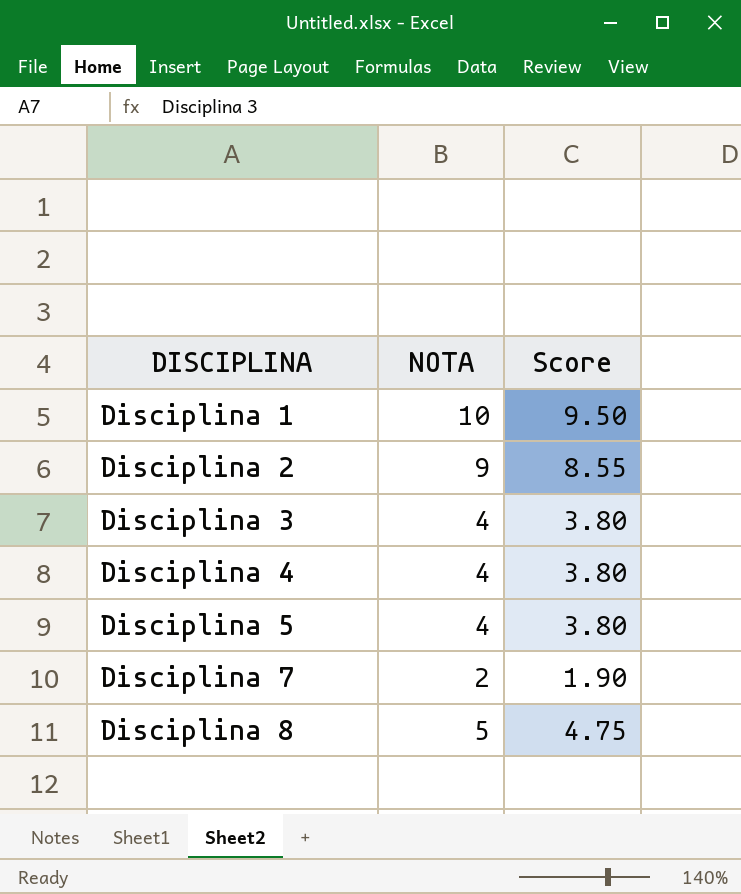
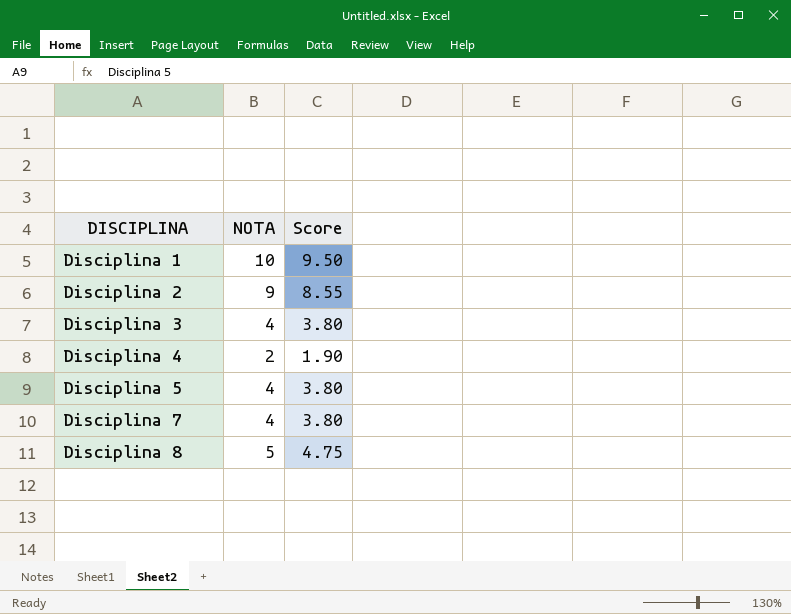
Disciplina 4 | NOTA: 4 -> 2
Disciplina 4 | Score: 3.80 -> 1.90
Disciplina 7 | NOTA: 2 -> 4
Disciplina 7 | Score: 1.90 -> 3.80

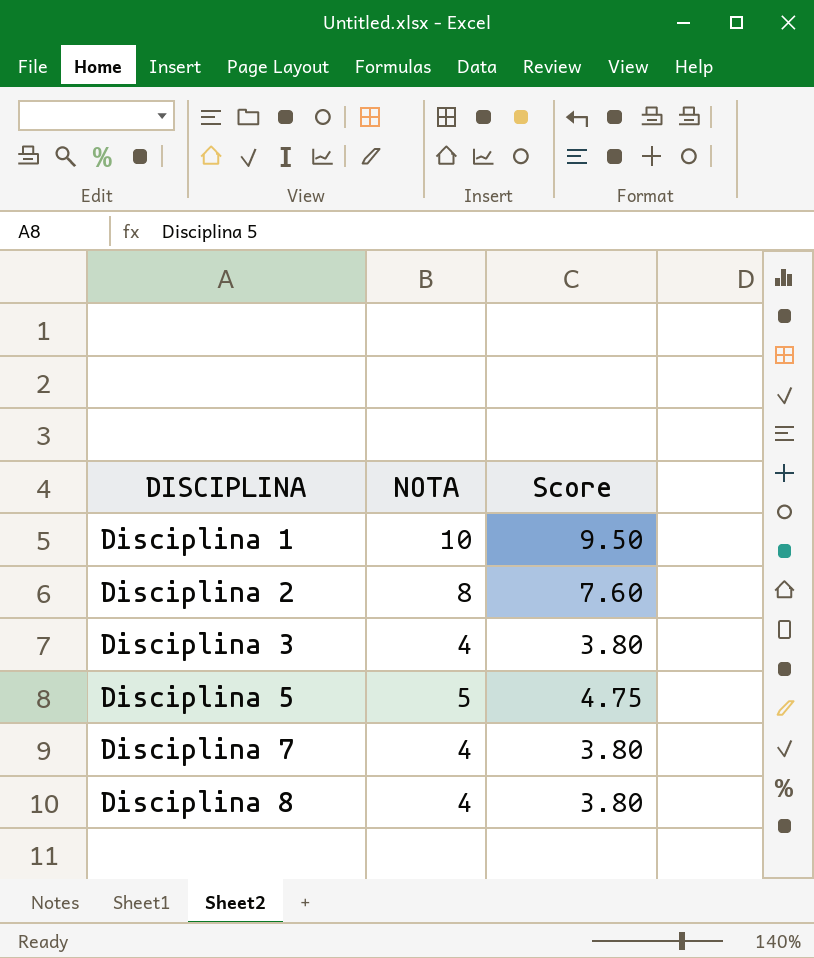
row Disciplina 4: 2 | 1.90 -> none
Disciplina 2 | NOTA: 9 -> 8
Disciplina 2 | Score: 8.55 -> 7.60
Disciplina 5 | NOTA: 4 -> 5
Disciplina 5 | Score: 3.80 -> 4.75
Disciplina 8 | NOTA: 5 -> 4
Disciplina 8 | Score: 4.75 -> 3.80

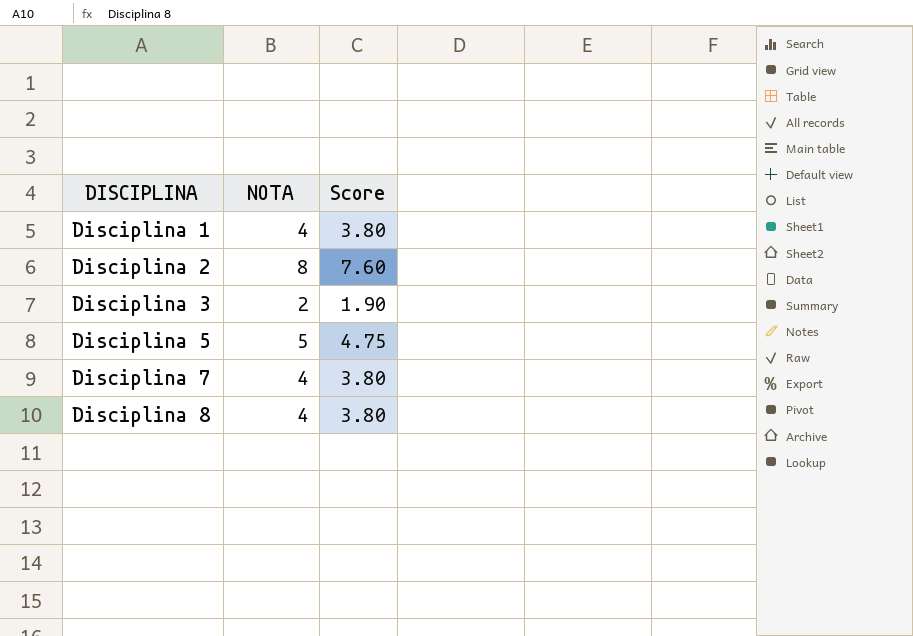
Disciplina 1 | NOTA: 10 -> 4
Disciplina 1 | Score: 9.50 -> 3.80
Disciplina 3 | NOTA: 4 -> 2
Disciplina 3 | Score: 3.80 -> 1.90

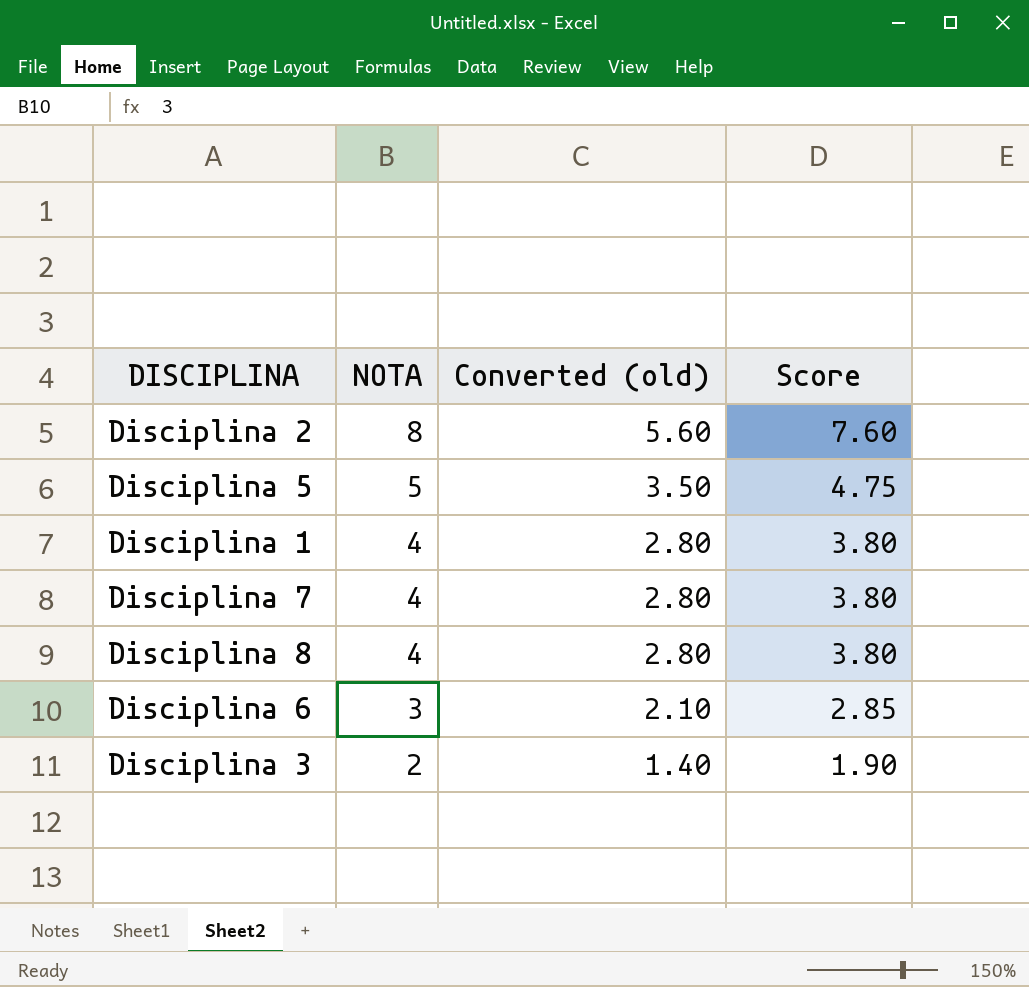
row order: DISCIPLINA ascending -> NOTA descending
column Converted (old) | formula: none -> [NOTA] * 0.7
row Disciplina 6: none -> 3 | 2.10 | 2.85

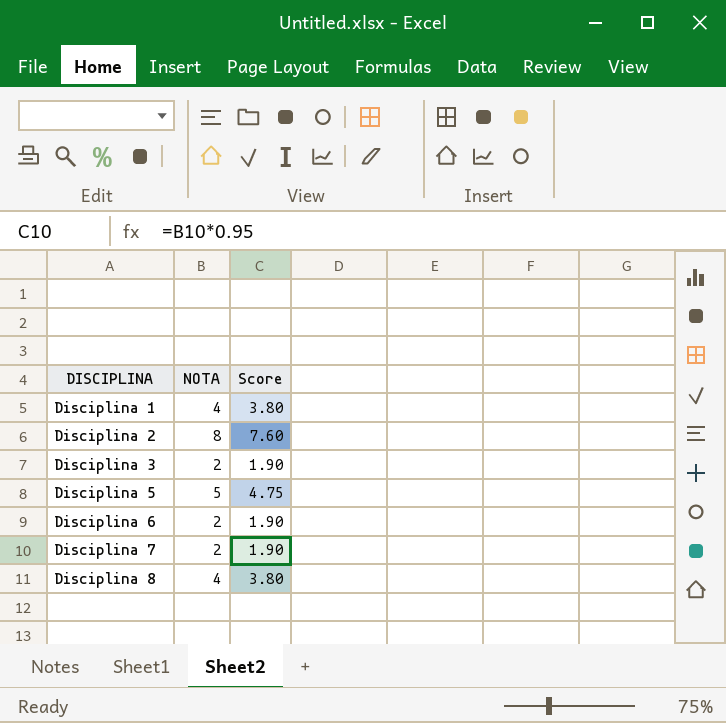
row order: NOTA descending -> DISCIPLINA ascending
column Converted (old) | formula: [NOTA] * 0.7 -> none
Disciplina 6 | NOTA: 3 -> 2
Disciplina 6 | Score: 2.85 -> 1.90
Disciplina 7 | NOTA: 4 -> 2
Disciplina 7 | Score: 3.80 -> 1.90

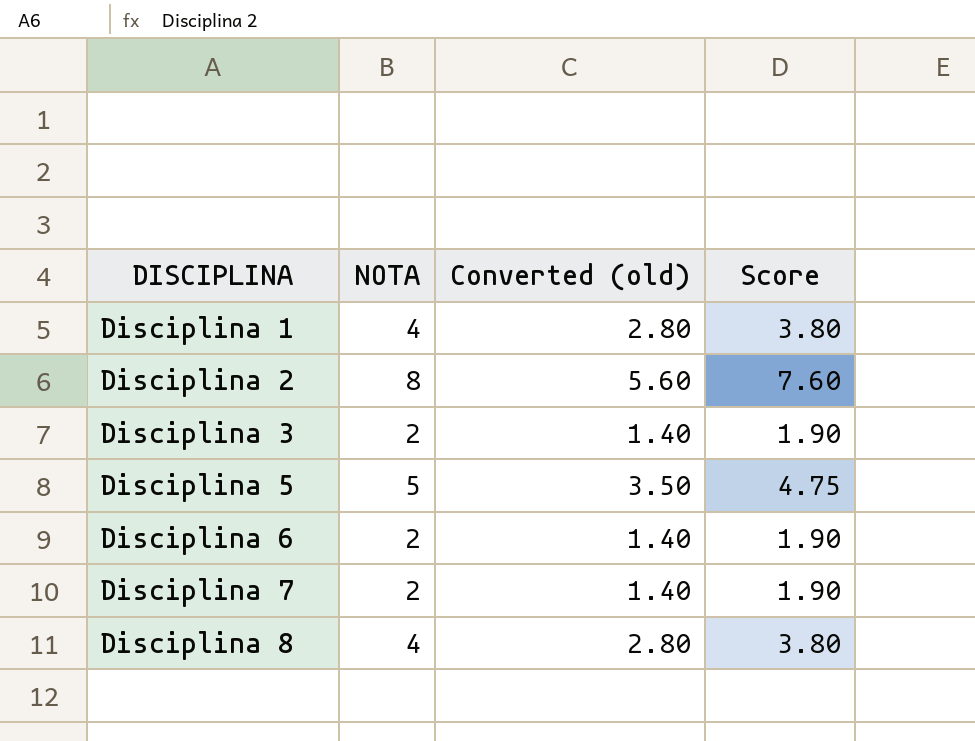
column Converted (old) | formula: none -> [NOTA] * 0.7

